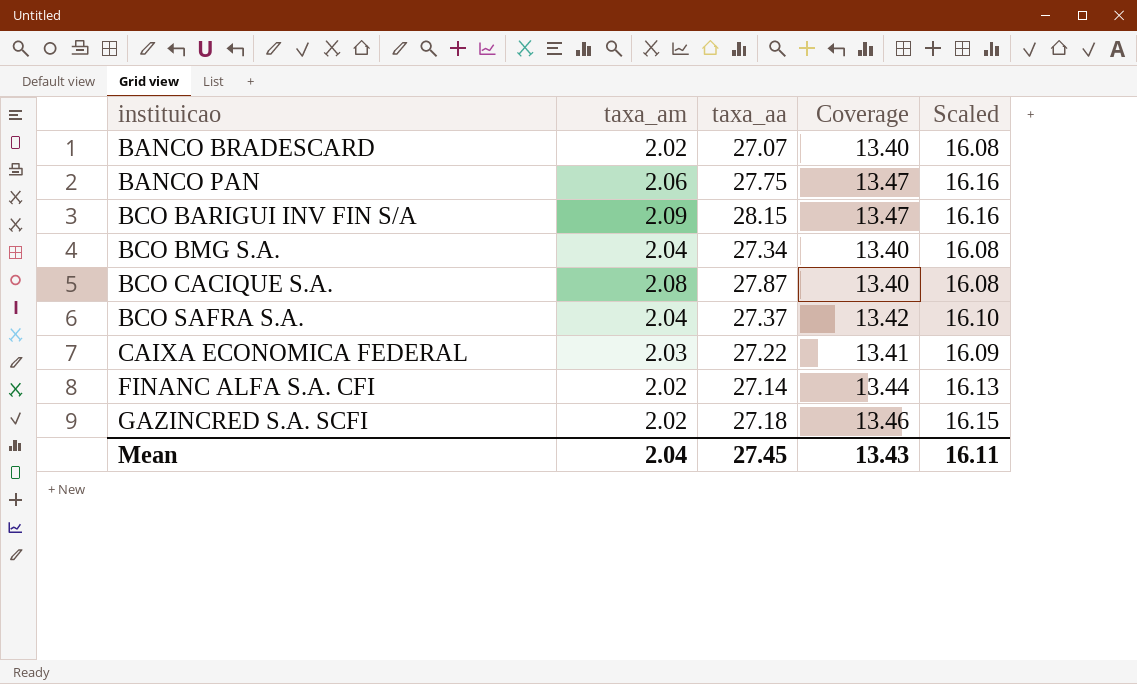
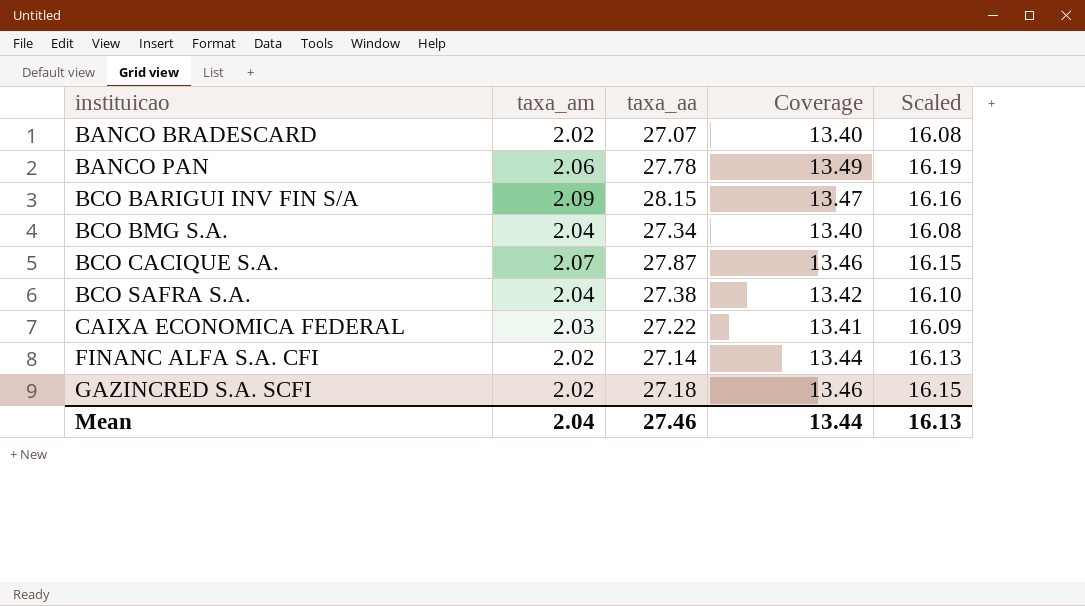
BANCO PAN | taxa_aa: 27.75 -> 27.78
BANCO PAN | Coverage: 13.47 -> 13.49
BANCO PAN | Scaled: 16.16 -> 16.19
BCO CACIQUE S.A. | taxa_am: 2.08 -> 2.07
BCO CACIQUE S.A. | Coverage: 13.40 -> 13.46
BCO CACIQUE S.A. | Scaled: 16.08 -> 16.15
BCO SAFRA S.A. | taxa_aa: 27.37 -> 27.38
Mean | taxa_aa: 27.45 -> 27.46
Mean | Coverage: 13.43 -> 13.44
Mean | Scaled: 16.11 -> 16.13

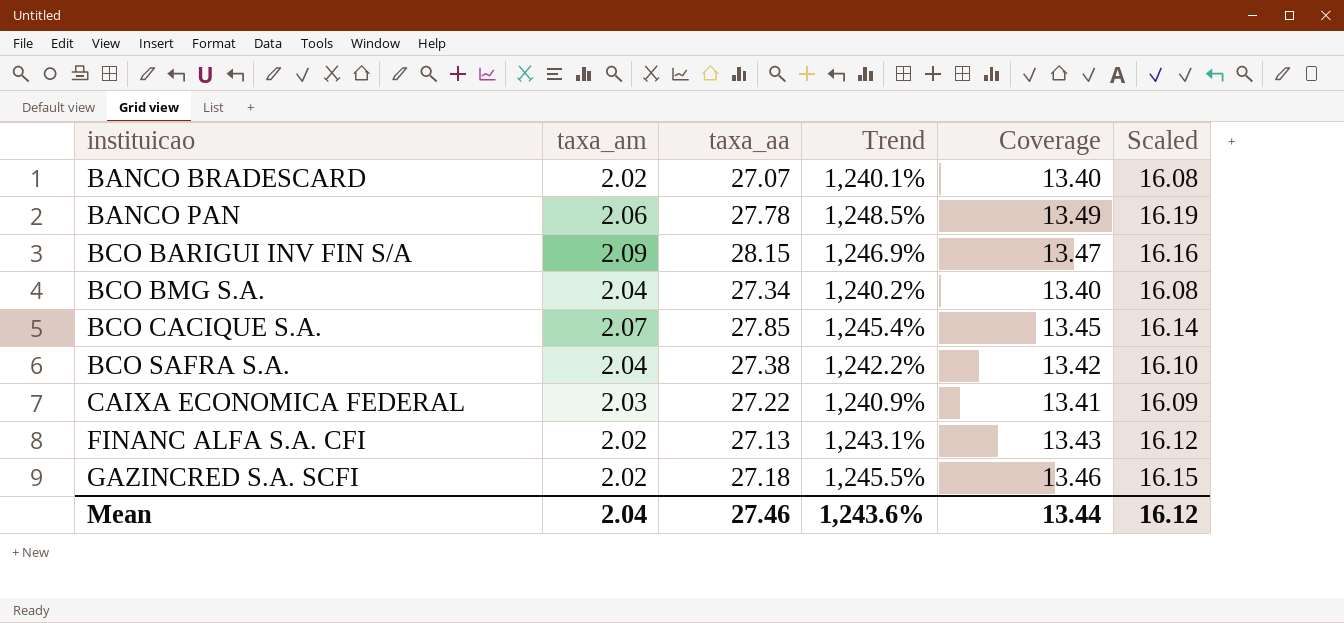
column Trend | formula: none -> ([taxa_aa] - [taxa_am]) / [taxa_am]
BCO CACIQUE S.A. | taxa_aa: 27.87 -> 27.85
BCO CACIQUE S.A. | Coverage: 13.46 -> 13.45
BCO CACIQUE S.A. | Scaled: 16.15 -> 16.14
FINANC ALFA S.A. CFI | taxa_aa: 27.14 -> 27.13
FINANC ALFA S.A. CFI | Coverage: 13.44 -> 13.43
FINANC ALFA S.A. CFI | Scaled: 16.13 -> 16.12
Mean | Scaled: 16.13 -> 16.12

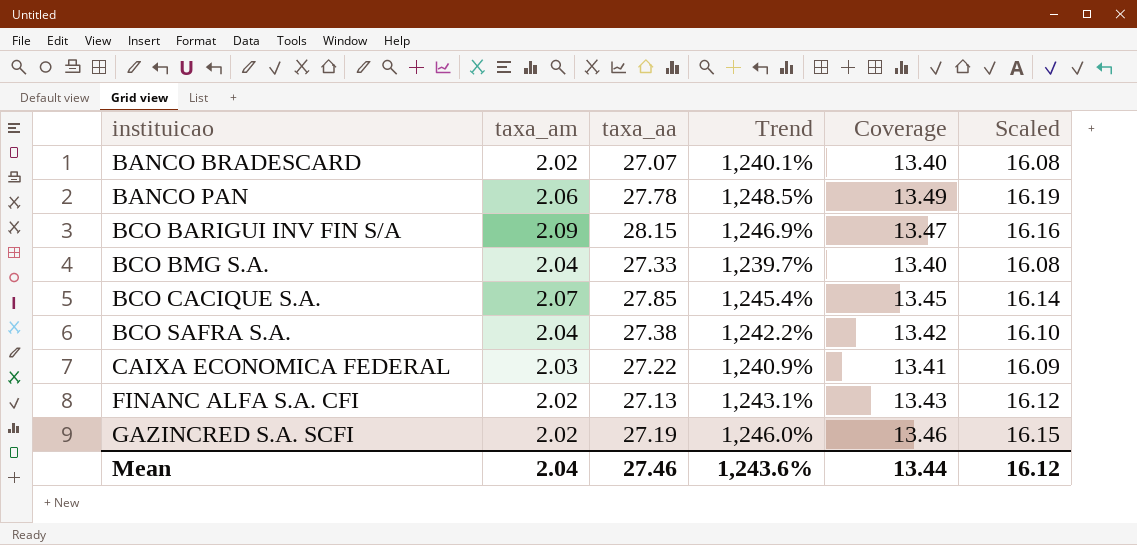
BCO BMG S.A. | taxa_aa: 27.34 -> 27.33
BCO BMG S.A. | Trend: 1,240.2% -> 1,239.7%
GAZINCRED S.A. SCFI | taxa_aa: 27.18 -> 27.19
GAZINCRED S.A. SCFI | Trend: 1,245.5% -> 1,246.0%

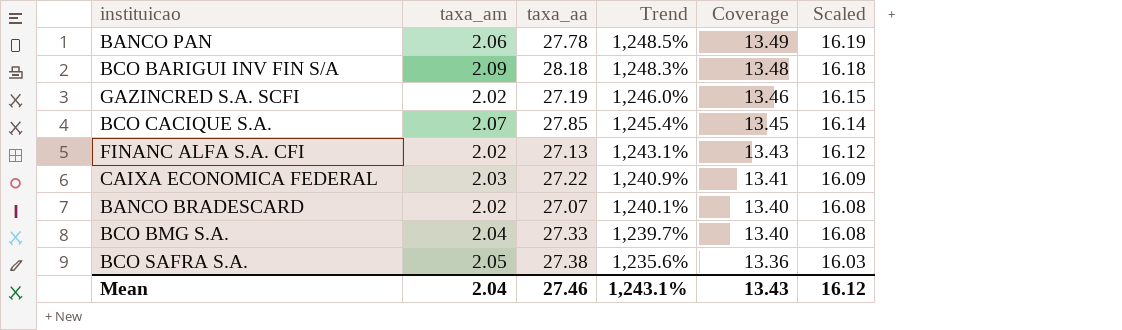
row order: instituicao ascending -> Trend descending
BCO BARIGUI INV FIN S/A | taxa_aa: 28.15 -> 28.18
BCO BARIGUI INV FIN S/A | Trend: 1,246.9% -> 1,248.3%
BCO BARIGUI INV FIN S/A | Coverage: 13.47 -> 13.48
BCO BARIGUI INV FIN S/A | Scaled: 16.16 -> 16.18
BCO SAFRA S.A. | taxa_am: 2.04 -> 2.05
BCO SAFRA S.A. | Trend: 1,242.2% -> 1,235.6%
BCO SAFRA S.A. | Coverage: 13.42 -> 13.36
BCO SAFRA S.A. | Scaled: 16.10 -> 16.03
Mean | Trend: 1,243.6% -> 1,243.1%
Mean | Coverage: 13.44 -> 13.43

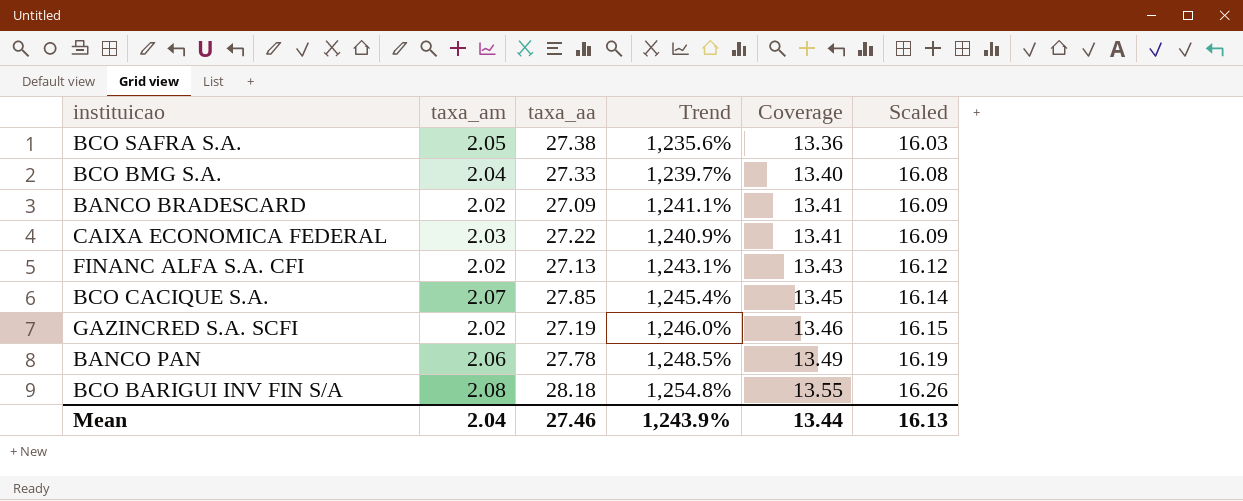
row order: Trend descending -> Coverage ascending
BANCO BRADESCARD | taxa_aa: 27.07 -> 27.09
BANCO BRADESCARD | Trend: 1,240.1% -> 1,241.1%
BANCO BRADESCARD | Coverage: 13.40 -> 13.41
BANCO BRADESCARD | Scaled: 16.08 -> 16.09
BCO BARIGUI INV FIN S/A | taxa_am: 2.09 -> 2.08
BCO BARIGUI INV FIN S/A | Trend: 1,248.3% -> 1,254.8%
BCO BARIGUI INV FIN S/A | Coverage: 13.48 -> 13.55
BCO BARIGUI INV FIN S/A | Scaled: 16.18 -> 16.26
Mean | Trend: 1,243.1% -> 1,243.9%
Mean | Coverage: 13.43 -> 13.44
Mean | Scaled: 16.12 -> 16.13

